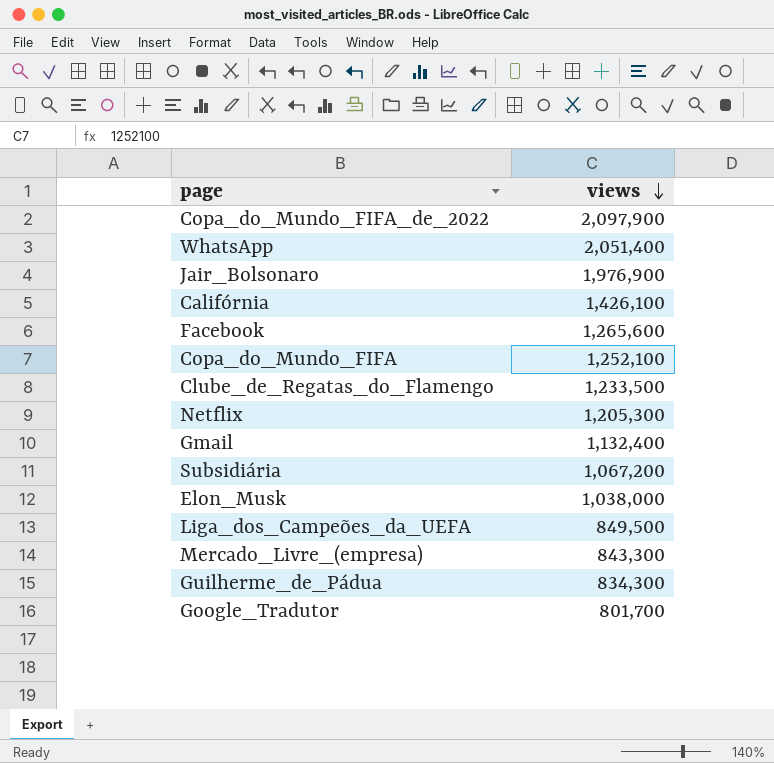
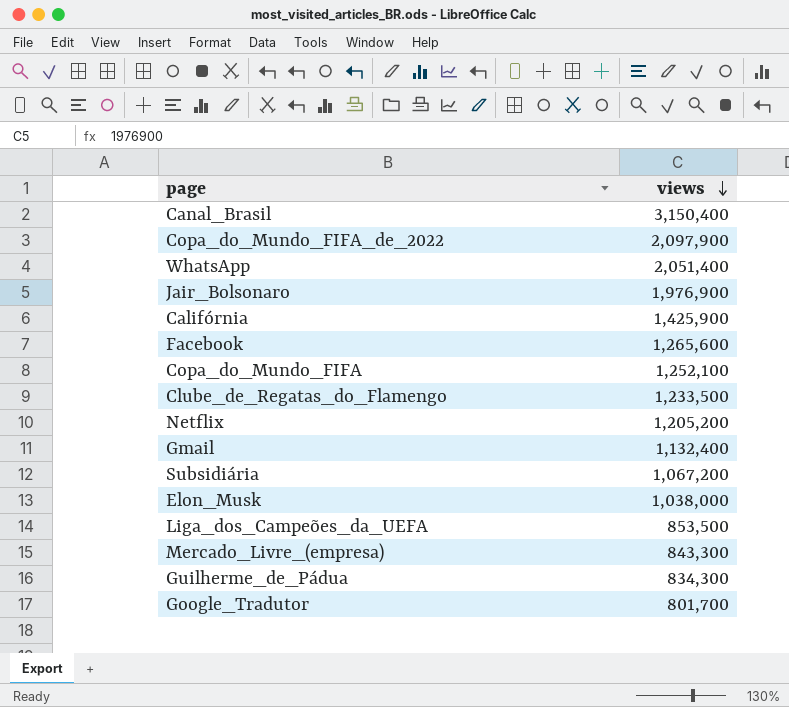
row Canal_Brasil: none -> 3,150,400
Califórnia | views: 1,426,100 -> 1,425,900
Netflix | views: 1,205,300 -> 1,205,200
Liga_dos_Campeões_da_UEFA | views: 849,500 -> 853,500

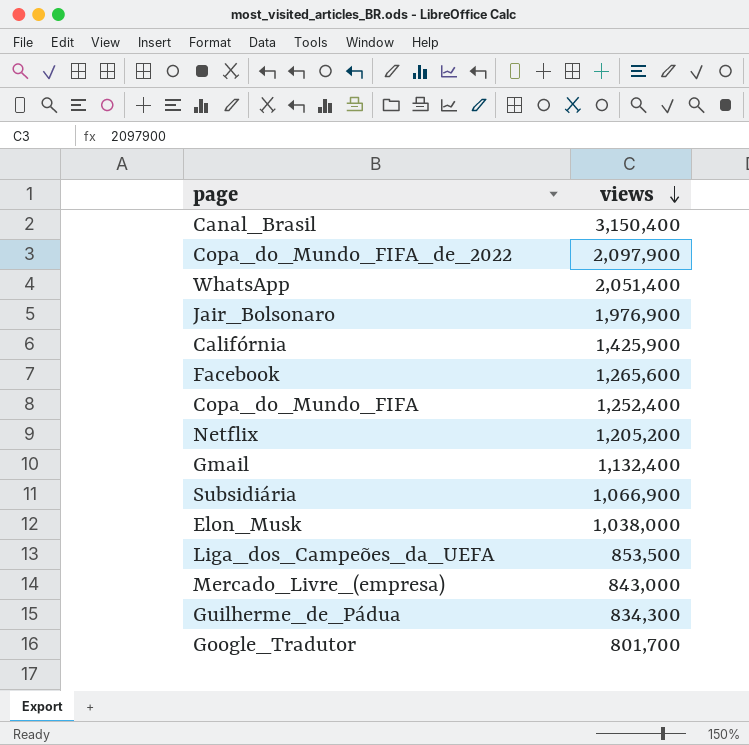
row Clube_de_Regatas_do_Flamengo: 1,233,500 -> none
Copa_do_Mundo_FIFA | views: 1,252,100 -> 1,252,400
Subsidiária | views: 1,067,200 -> 1,066,900
Mercado_Livre_(empresa) | views: 843,300 -> 843,000

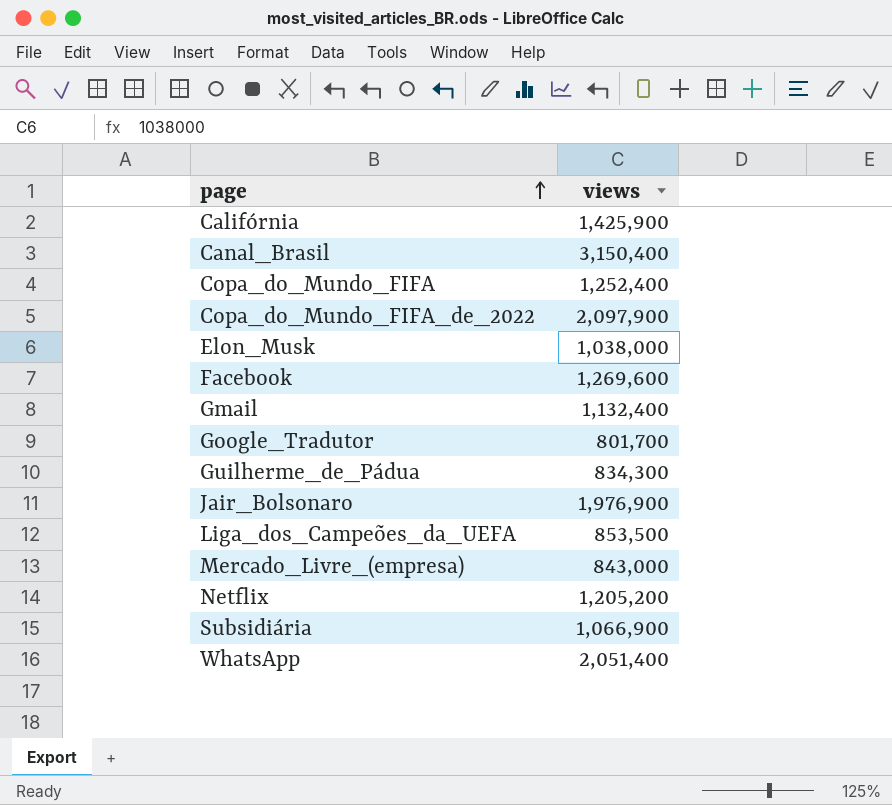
row order: views descending -> page ascending
Facebook | views: 1,265,600 -> 1,269,600

